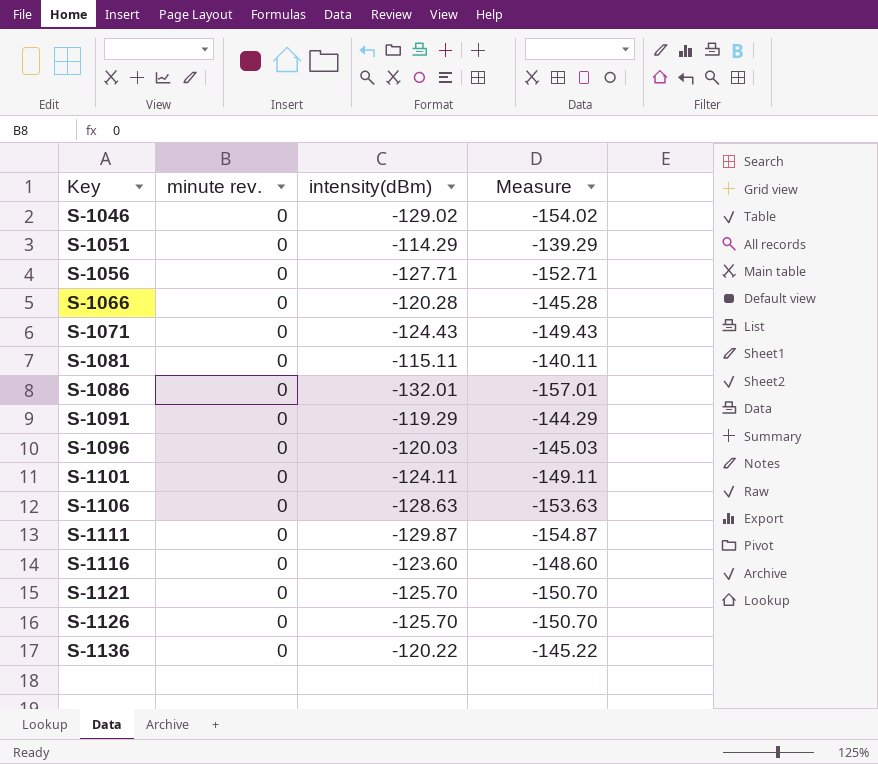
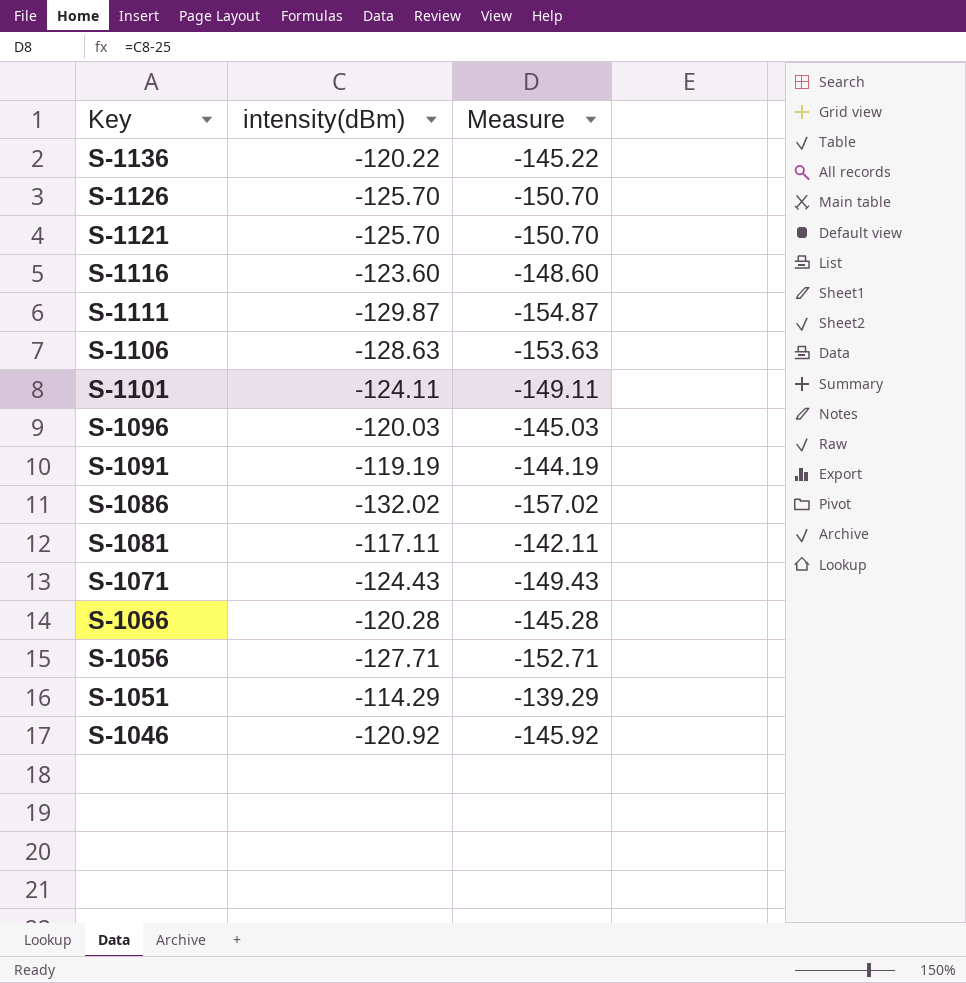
row order: Key ascending -> Key descending
column minute rev. | position: 2 -> none
S-1091 | intensity(dBm): -119.29 -> -119.19
S-1091 | Measure: -144.29 -> -144.19
S-1086 | intensity(dBm): -132.01 -> -132.02
S-1086 | Measure: -157.01 -> -157.02
S-1081 | intensity(dBm): -115.11 -> -117.11
S-1081 | Measure: -140.11 -> -142.11
S-1046 | intensity(dBm): -129.02 -> -120.92
S-1046 | Measure: -154.02 -> -145.92

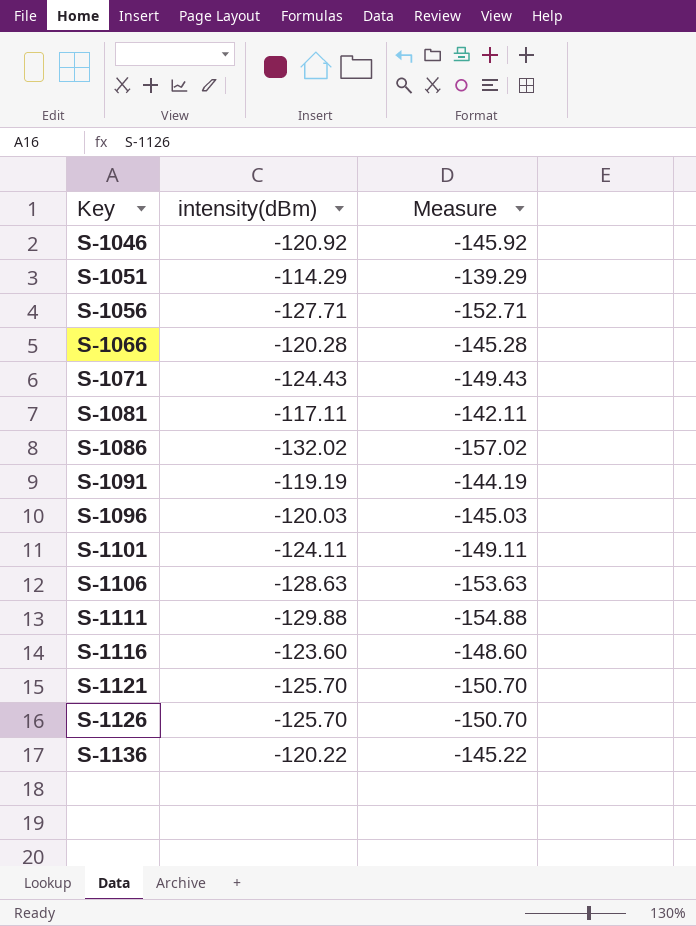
row order: Key descending -> Key ascending
S-1111 | intensity(dBm): -129.87 -> -129.88
S-1111 | Measure: -154.87 -> -154.88

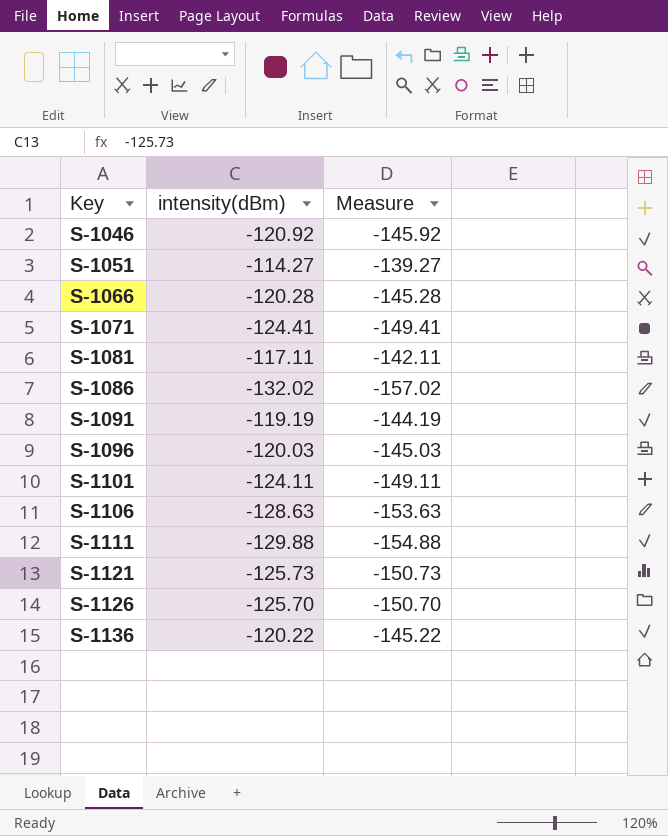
row S-1056: -127.71 | -152.71 -> none
row S-1116: -123.60 | -148.60 -> none
S-1051 | intensity(dBm): -114.29 -> -114.27
S-1051 | Measure: -139.29 -> -139.27
S-1071 | intensity(dBm): -124.43 -> -124.41
S-1071 | Measure: -149.43 -> -149.41
S-1121 | intensity(dBm): -125.70 -> -125.73
S-1121 | Measure: -150.70 -> -150.73

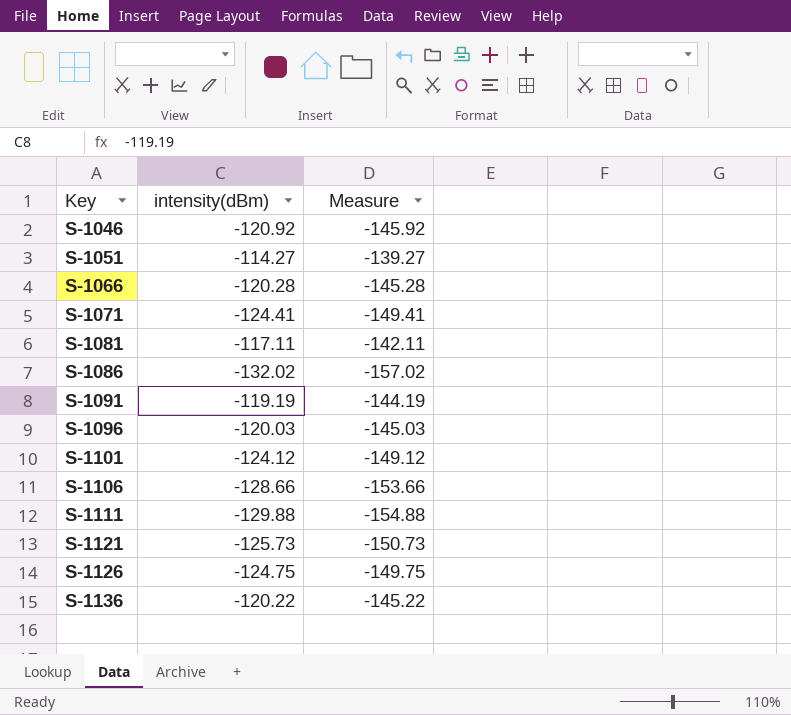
S-1101 | intensity(dBm): -124.11 -> -124.12
S-1101 | Measure: -149.11 -> -149.12
S-1106 | intensity(dBm): -128.63 -> -128.66
S-1106 | Measure: -153.63 -> -153.66
S-1126 | intensity(dBm): -125.70 -> -124.75
S-1126 | Measure: -150.70 -> -149.75

